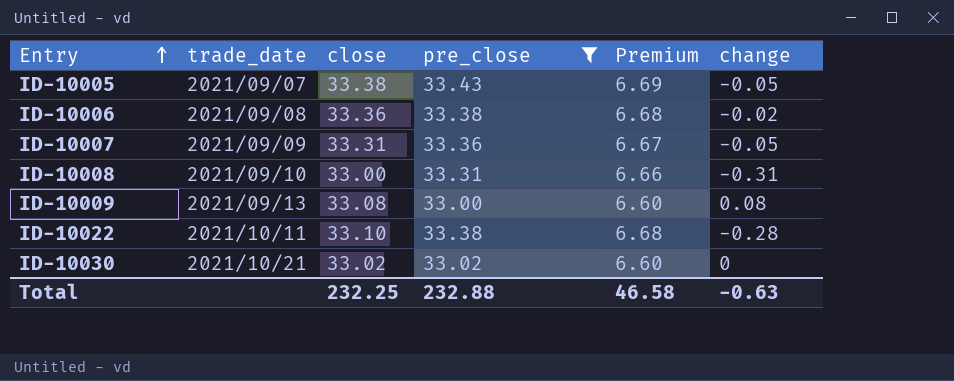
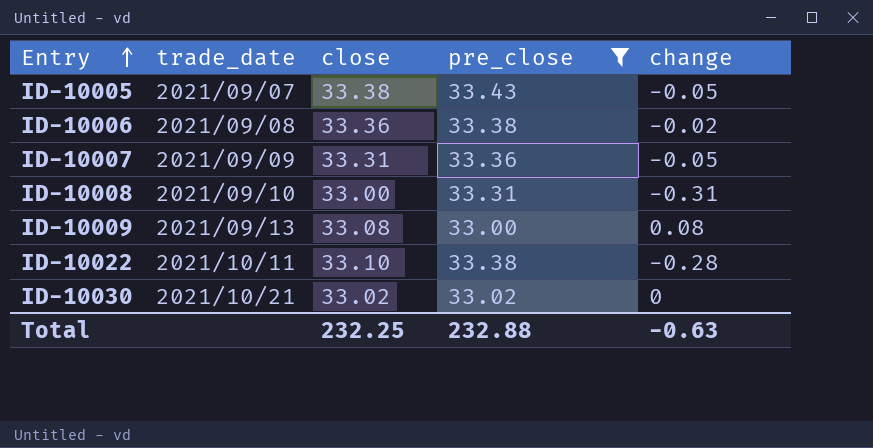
column Premium | formula: [pre_close] * 0.2 -> none

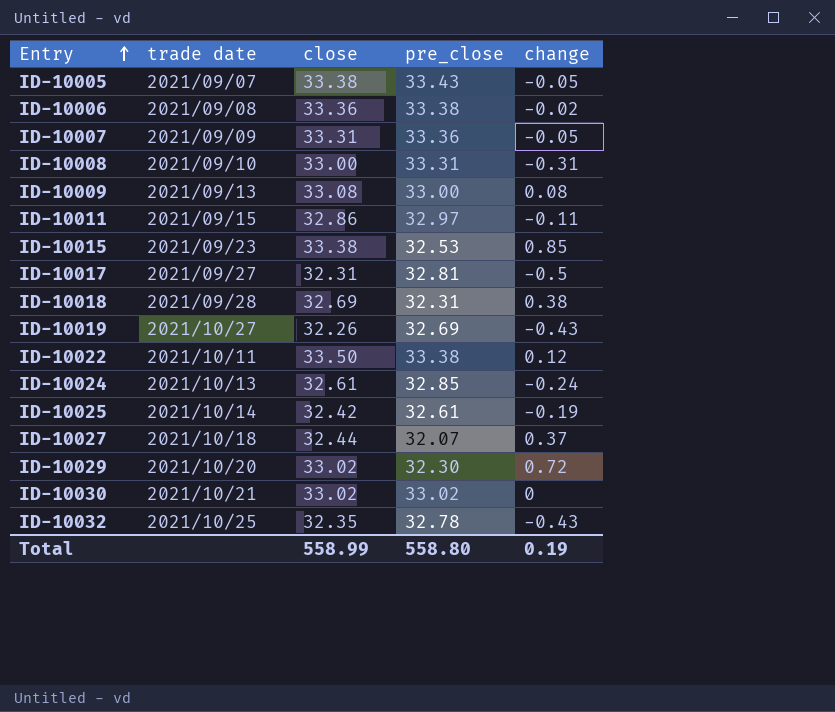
filter: pre_close >= 33.00 -> none
column name: trade_date -> trade date
ID-10022 | close: 33.10 -> 33.50
ID-10022 | change: -0.28 -> 0.12
Total | close: 232.25 -> 558.99
Total | pre_close: 232.88 -> 558.80
Total | change: -0.63 -> 0.19

